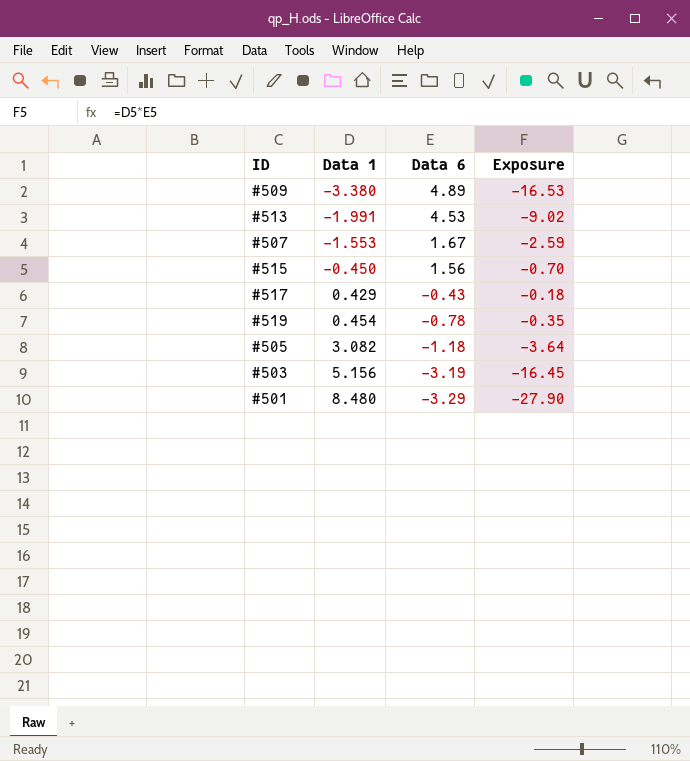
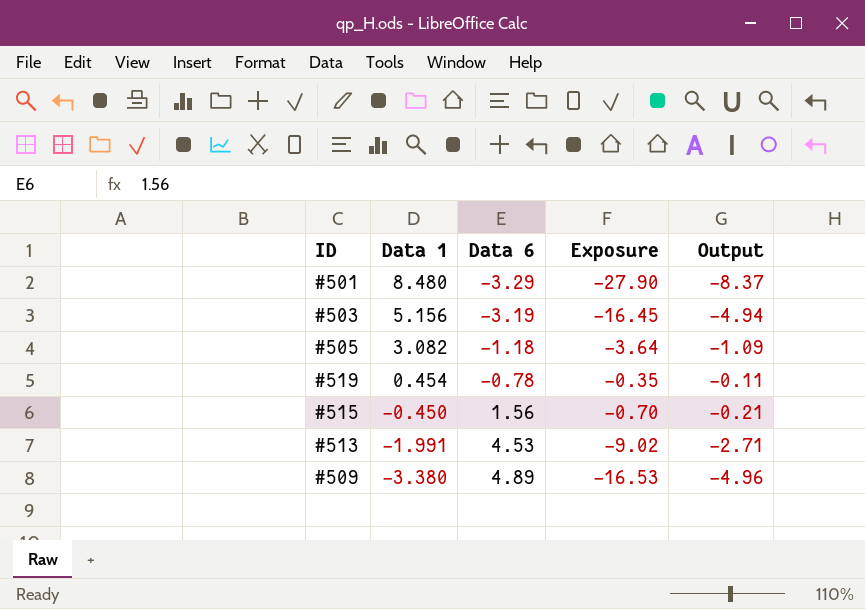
row order: Data 1 ascending -> Data 1 descending
column Output | formula: none -> [Exposure] * 0.3
row #507: -1.553 | 1.67 | -2.59 -> none
row #517: 0.429 | -0.43 | -0.18 -> none

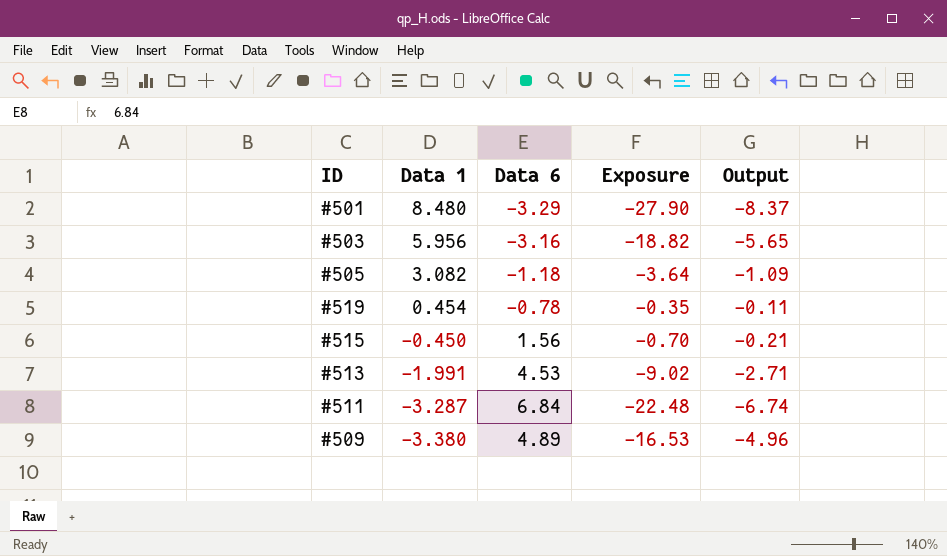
#503 | Data 1: 5.156 -> 5.956
#503 | Data 6: -3.19 -> -3.16
#503 | Exposure: -16.45 -> -18.82
#503 | Output: -4.94 -> -5.65
row #511: none -> -3.287 | 6.84 | -22.48 | -6.74

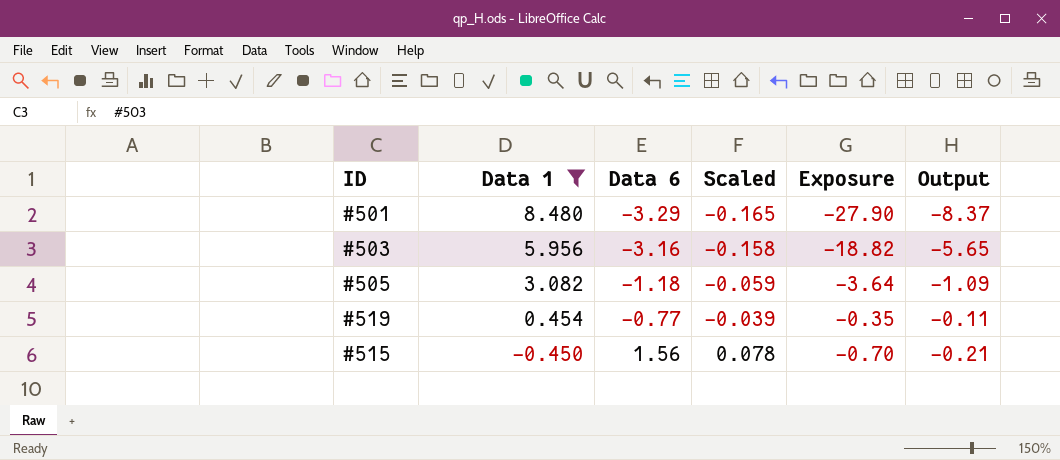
filter: none -> Data 1 >= -0.450
column Scaled | formula: none -> [Data 6] * 0.05
#519 | Data 6: -0.78 -> -0.77

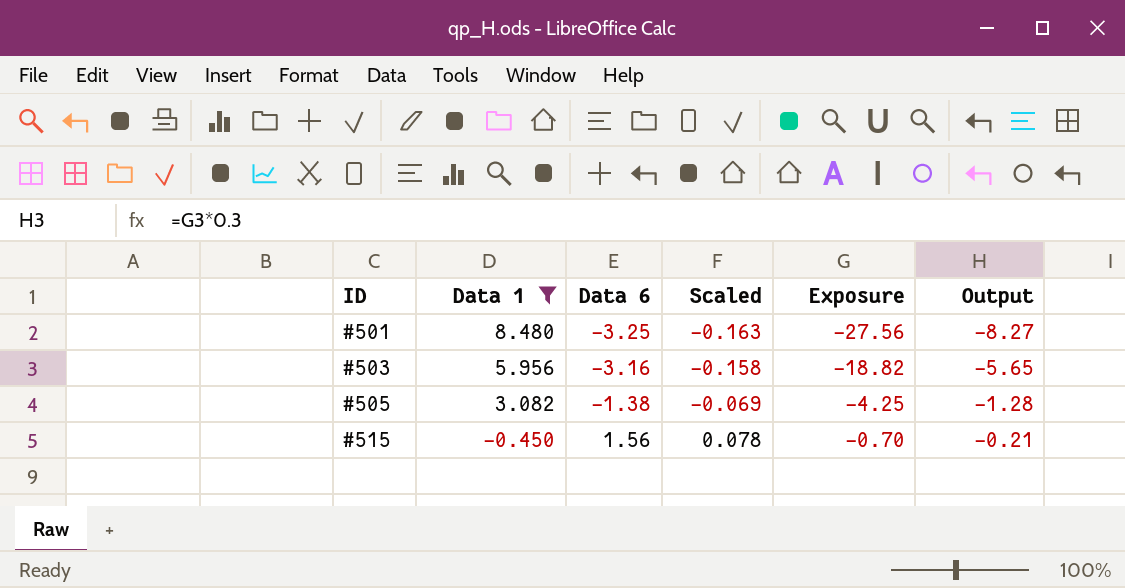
row #519: 0.454 | -0.77 | -0.039 | -0.35 | -0.11 -> none
#501 | Data 6: -3.29 -> -3.25
#501 | Scaled: -0.165 -> -0.163
#501 | Exposure: -27.90 -> -27.56
#501 | Output: -8.37 -> -8.27
#505 | Data 6: -1.18 -> -1.38
#505 | Scaled: -0.059 -> -0.069
#505 | Exposure: -3.64 -> -4.25
#505 | Output: -1.09 -> -1.28

